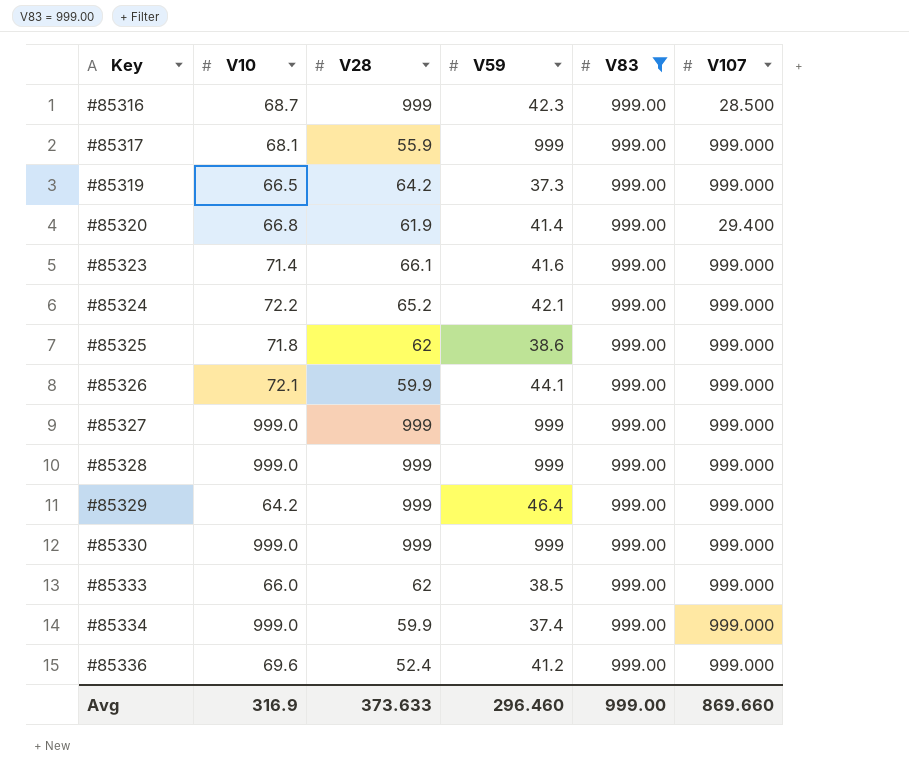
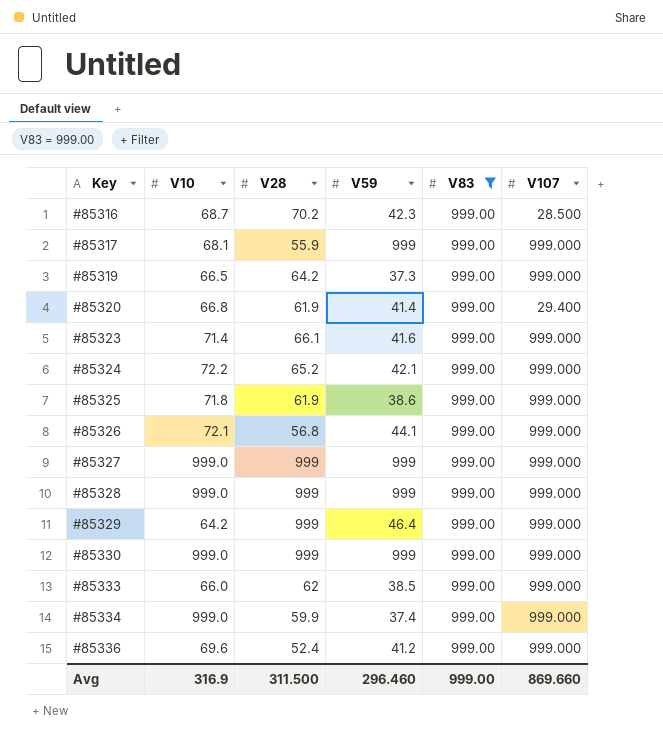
#85316 | V28: 999 -> 70.2
#85325 | V28: 62 -> 61.9
#85326 | V28: 59.9 -> 56.8
Avg | V28: 373.633 -> 311.500

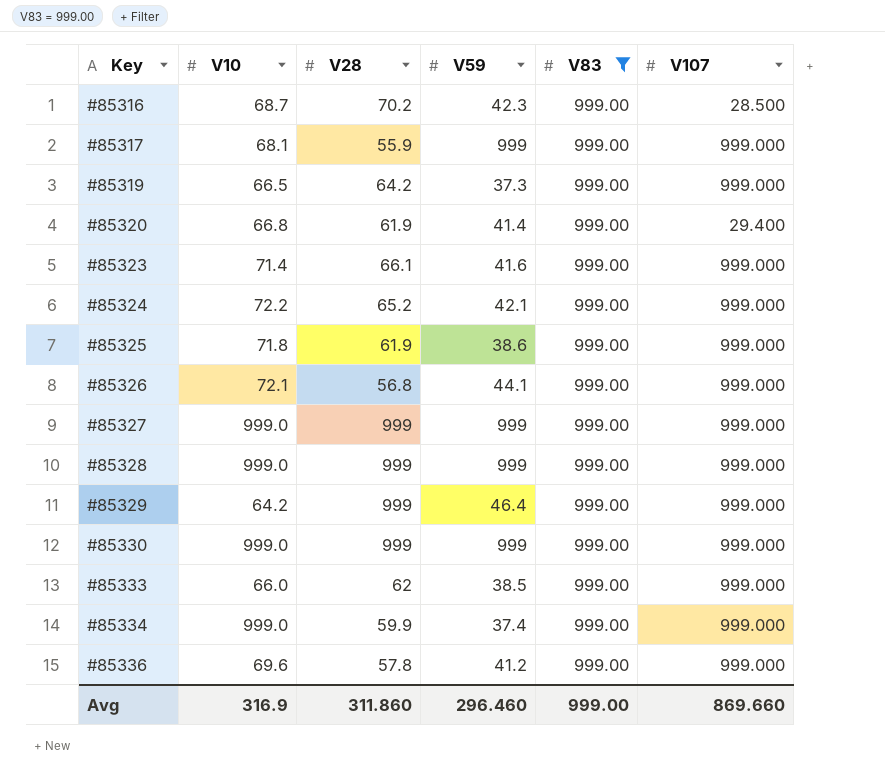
#85336 | V28: 52.4 -> 57.8
Avg | V28: 311.500 -> 311.860

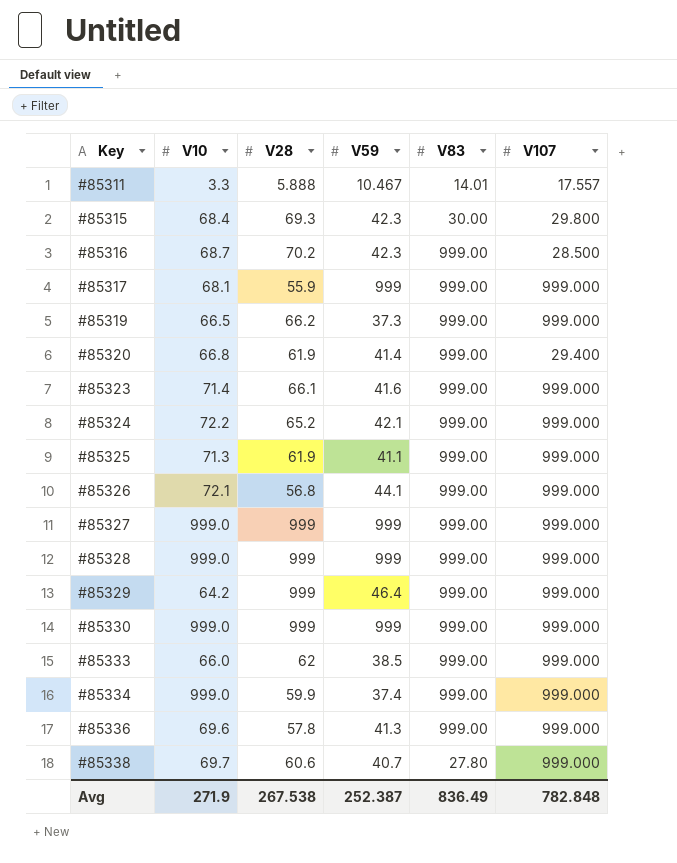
filter: V83 = 999.00 -> none
#85319 | V28: 64.2 -> 66.2
#85325 | V10: 71.8 -> 71.3
#85325 | V59: 38.6 -> 41.1
#85336 | V59: 41.2 -> 41.3
Avg | V10: 316.9 -> 271.9
Avg | V28: 311.860 -> 267.538
Avg | V59: 296.460 -> 252.387
Avg | V83: 999.00 -> 836.49
Avg | V107: 869.660 -> 782.848

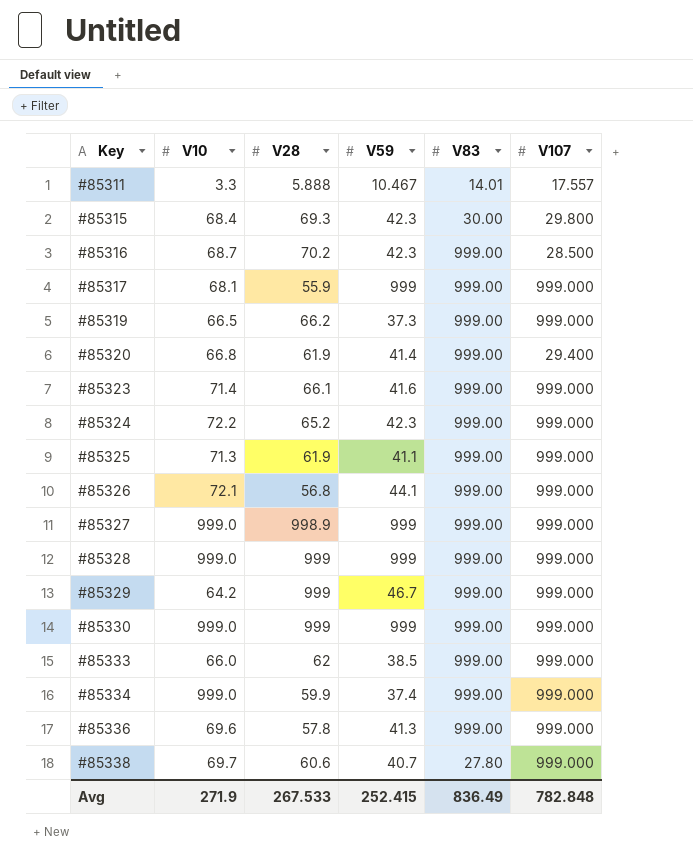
#85324 | V59: 42.1 -> 42.3
#85327 | V28: 999 -> 998.9
#85329 | V59: 46.4 -> 46.7
Avg | V28: 267.538 -> 267.533
Avg | V59: 252.387 -> 252.415

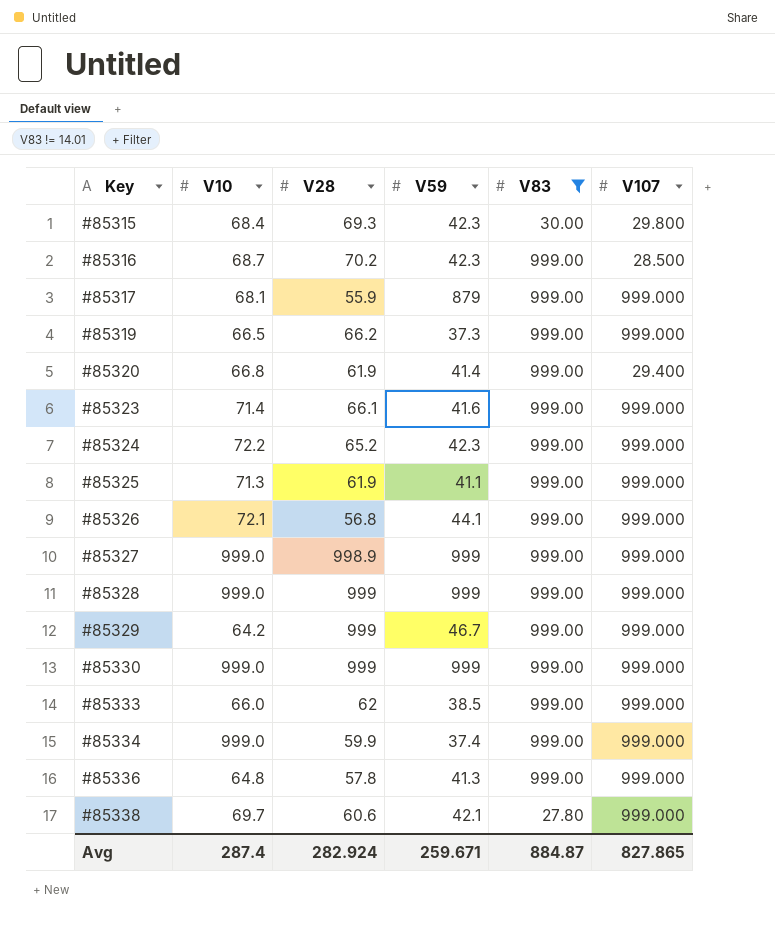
filter: none -> V83 != 14.01
#85317 | V59: 999 -> 879
#85336 | V10: 69.6 -> 64.8
#85338 | V59: 40.7 -> 42.1
Avg | V10: 271.9 -> 287.4
Avg | V28: 267.533 -> 282.924
Avg | V59: 252.415 -> 259.671
Avg | V83: 836.49 -> 884.87
Avg | V107: 782.848 -> 827.865

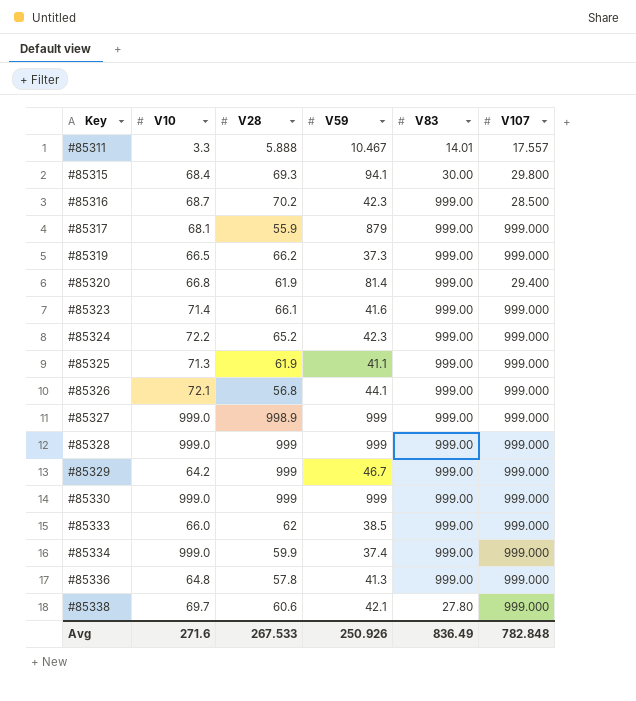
filter: V83 != 14.01 -> none
#85315 | V59: 42.3 -> 94.1
#85320 | V59: 41.4 -> 81.4
Avg | V10: 287.4 -> 271.6
Avg | V28: 282.924 -> 267.533
Avg | V59: 259.671 -> 250.926
Avg | V83: 884.87 -> 836.49
Avg | V107: 827.865 -> 782.848

